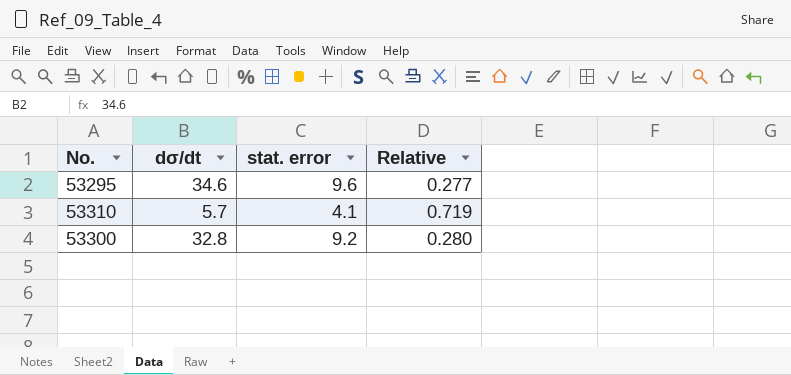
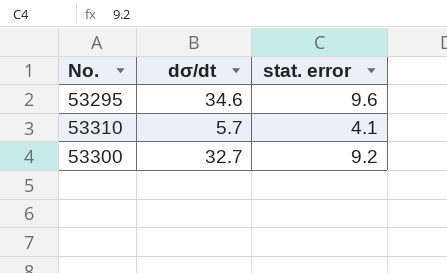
column Relative | formula: [stat. error] / [dσ/dt] -> none
53300 | dσ/dt: 32.8 -> 32.7

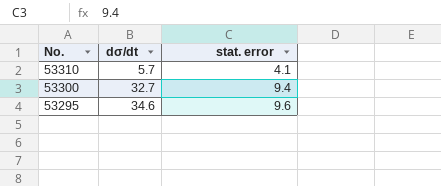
row order: none -> No. descending
53300 | stat. error: 9.2 -> 9.4

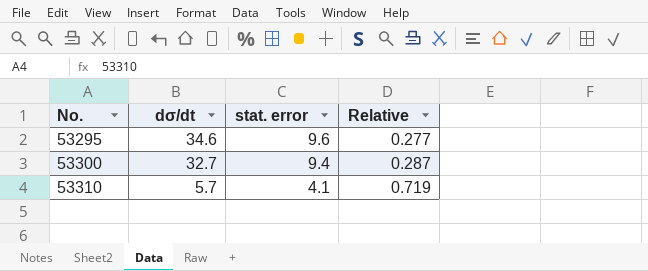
row order: No. descending -> No. ascending
column Relative | formula: none -> [stat. error] / [dσ/dt]

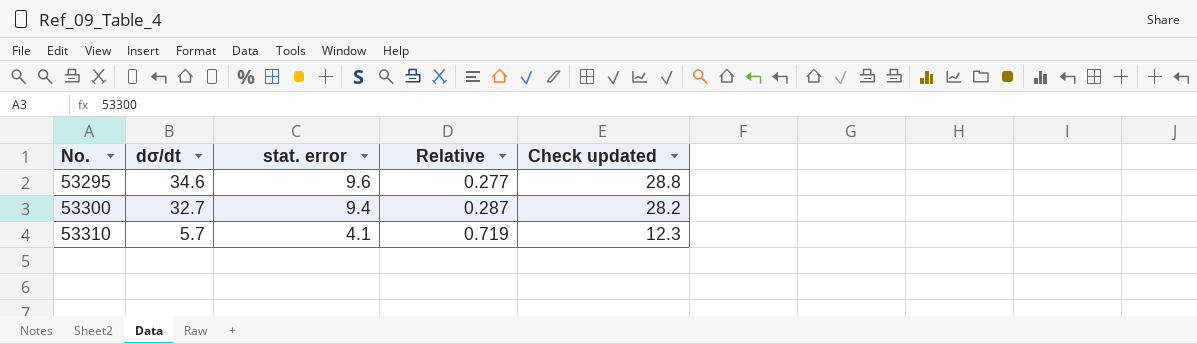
column Check updated | formula: none -> [stat. error] * 3

